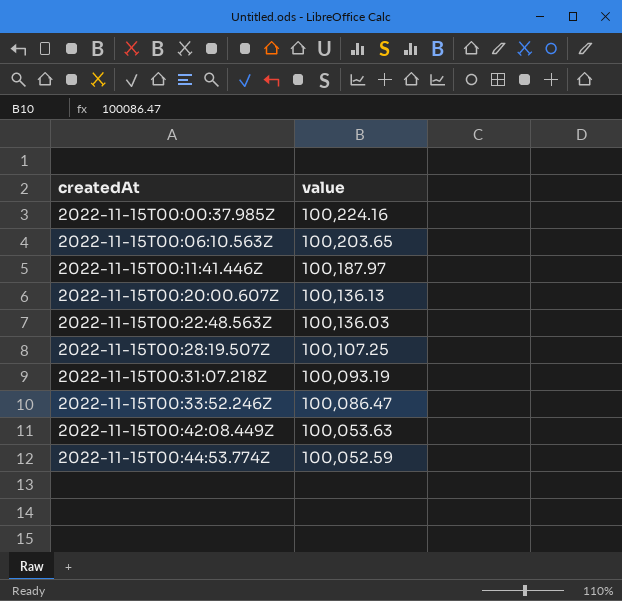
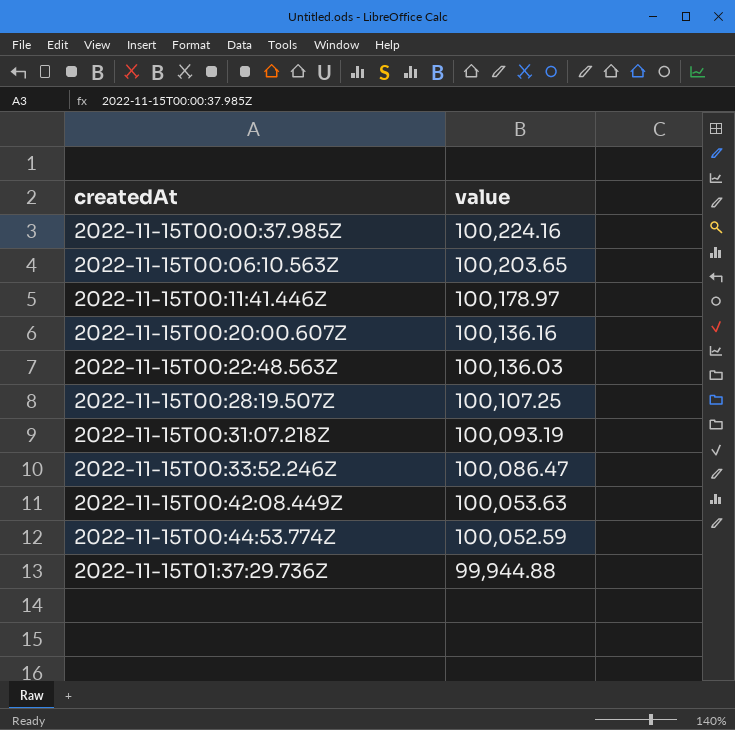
2022-11-15T00:11:41.446Z | value: 100,187.97 -> 100,178.97
2022-11-15T00:20:00.607Z | value: 100,136.13 -> 100,136.16
row 2022-11-15T01:37:29.736Z: none -> 99,944.88

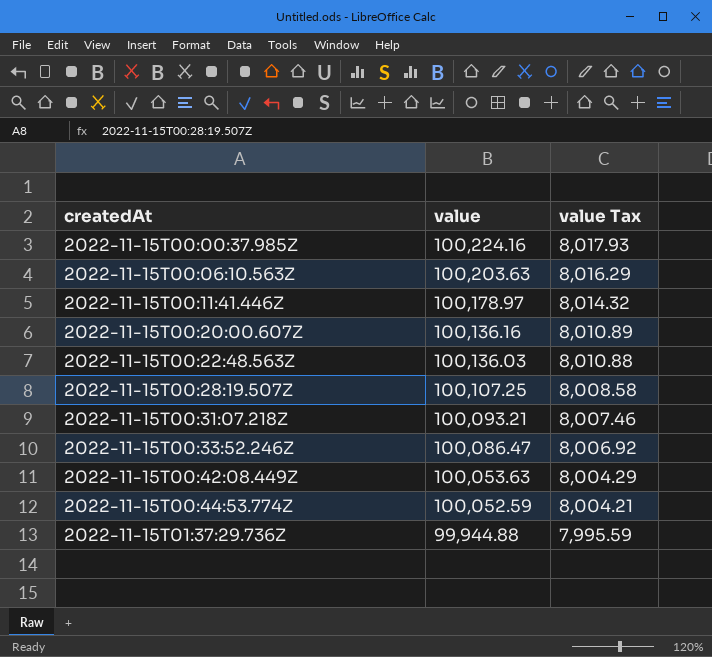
column value Tax | formula: none -> [value] * 0.08
2022-11-15T00:06:10.563Z | value: 100,203.65 -> 100,203.63
2022-11-15T00:31:07.218Z | value: 100,093.19 -> 100,093.21

